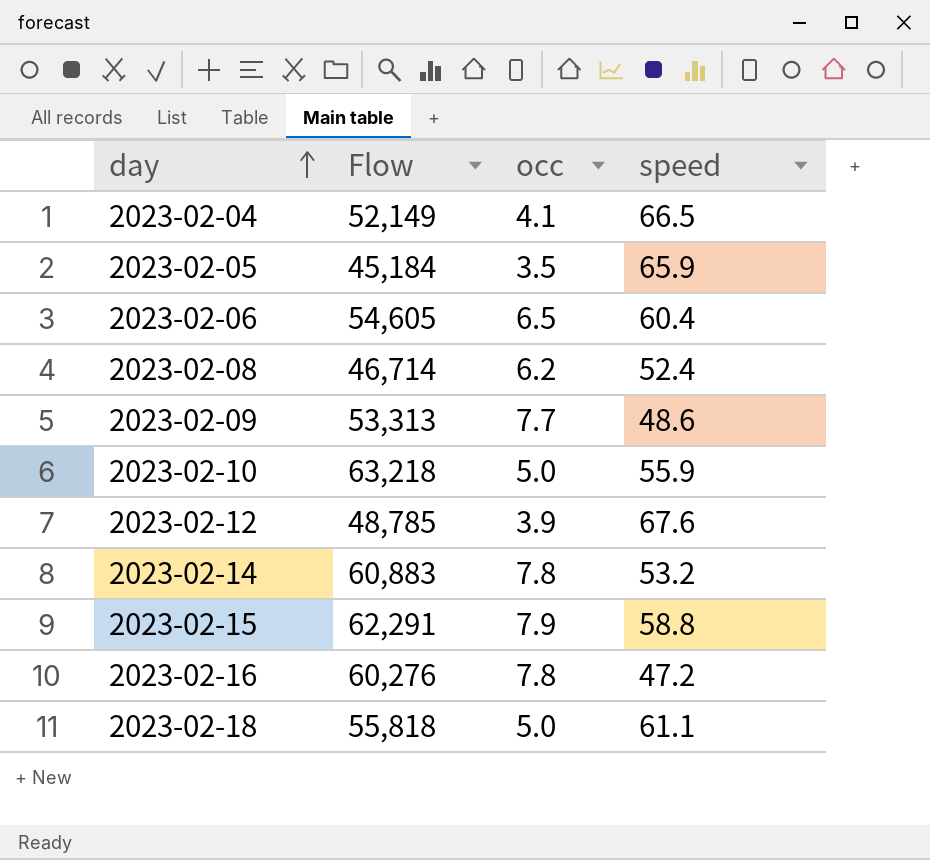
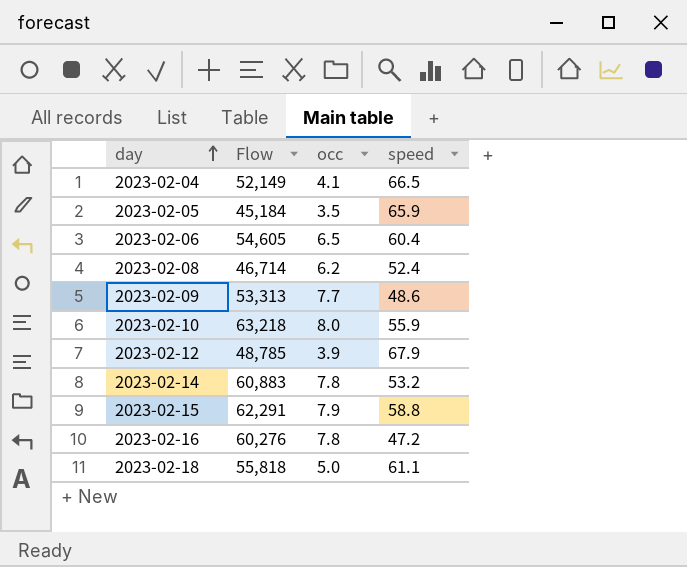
2023-02-10 | occ: 5.0 -> 8.0
2023-02-12 | speed: 67.6 -> 67.9

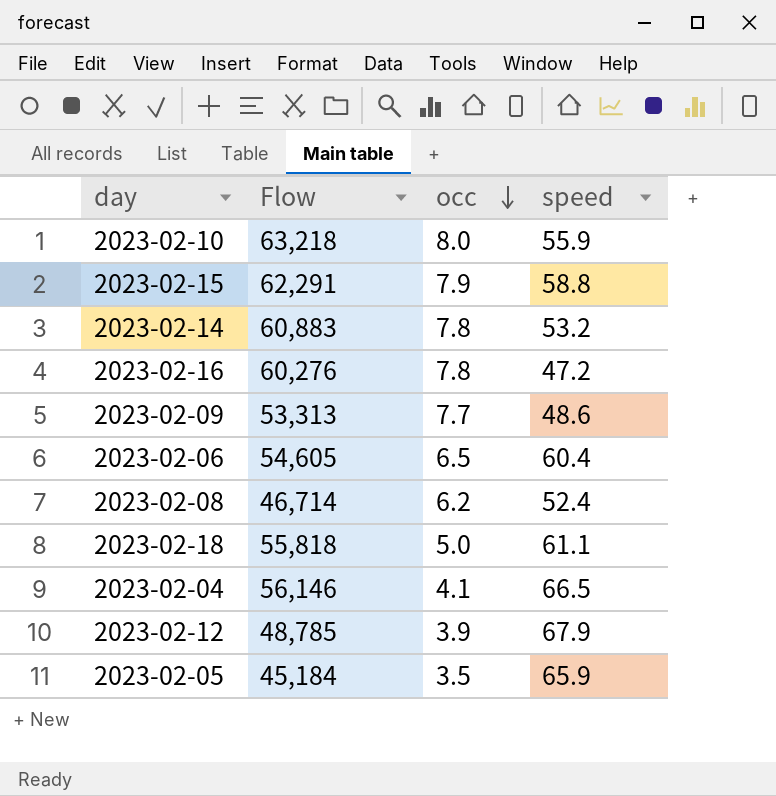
row order: day ascending -> occ descending
2023-02-04 | Flow: 52,149 -> 56,146

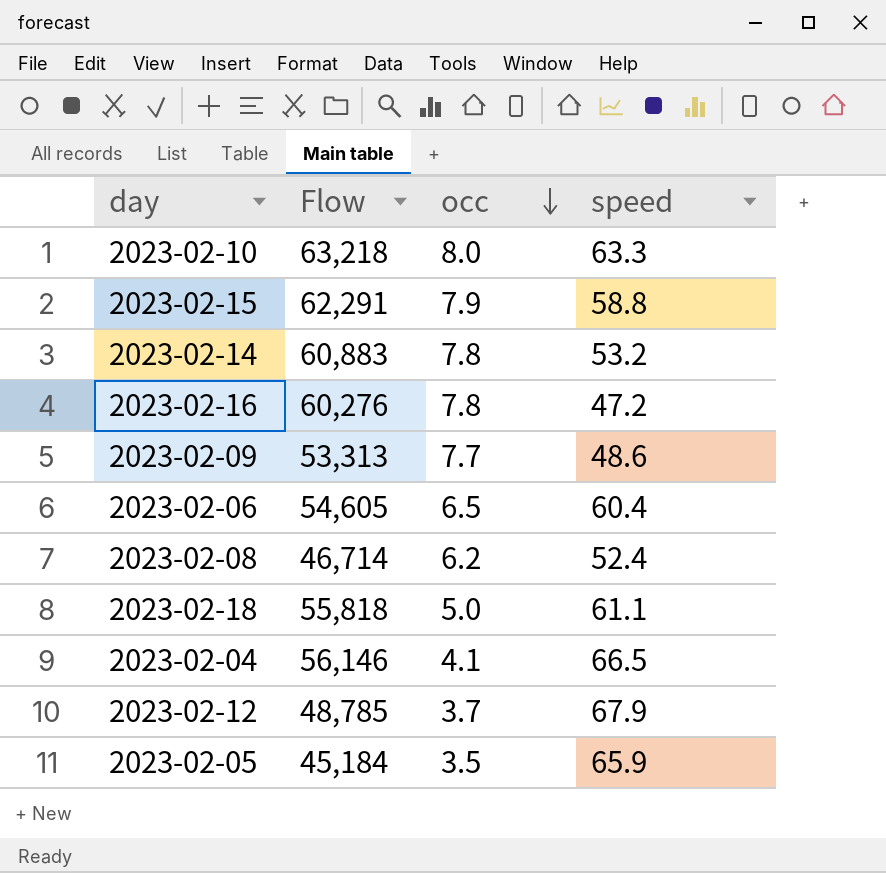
2023-02-10 | speed: 55.9 -> 63.3
2023-02-12 | occ: 3.9 -> 3.7

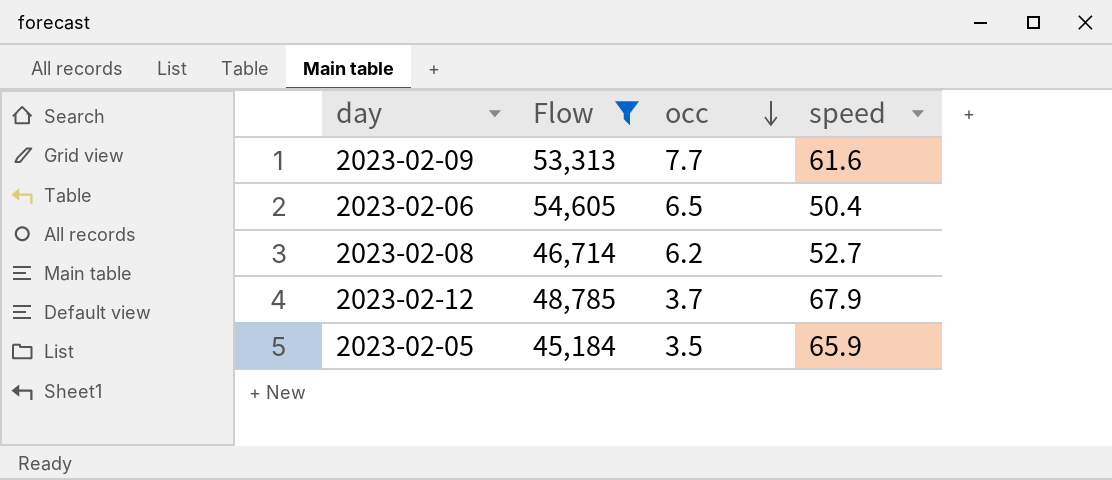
filter: none -> Flow <= 54,605
2023-02-09 | speed: 48.6 -> 61.6
2023-02-06 | speed: 60.4 -> 50.4
2023-02-08 | speed: 52.4 -> 52.7

